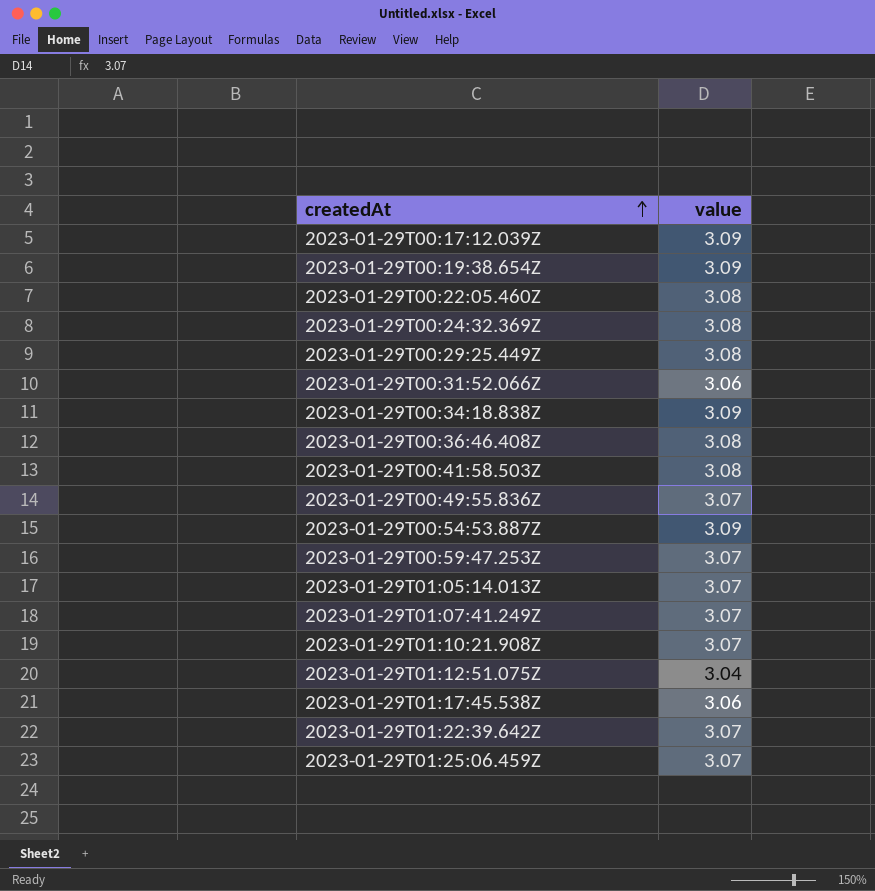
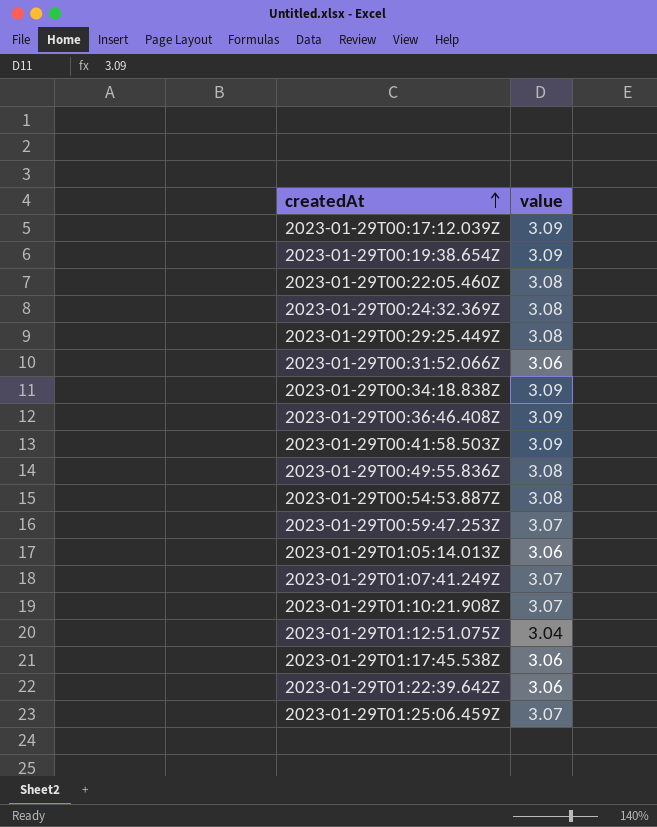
2023-01-29T00:36:46.408Z | value: 3.08 -> 3.09
2023-01-29T00:41:58.503Z | value: 3.08 -> 3.09
2023-01-29T00:49:55.836Z | value: 3.07 -> 3.08
2023-01-29T00:54:53.887Z | value: 3.09 -> 3.08
2023-01-29T01:05:14.013Z | value: 3.07 -> 3.06
2023-01-29T01:22:39.642Z | value: 3.07 -> 3.06

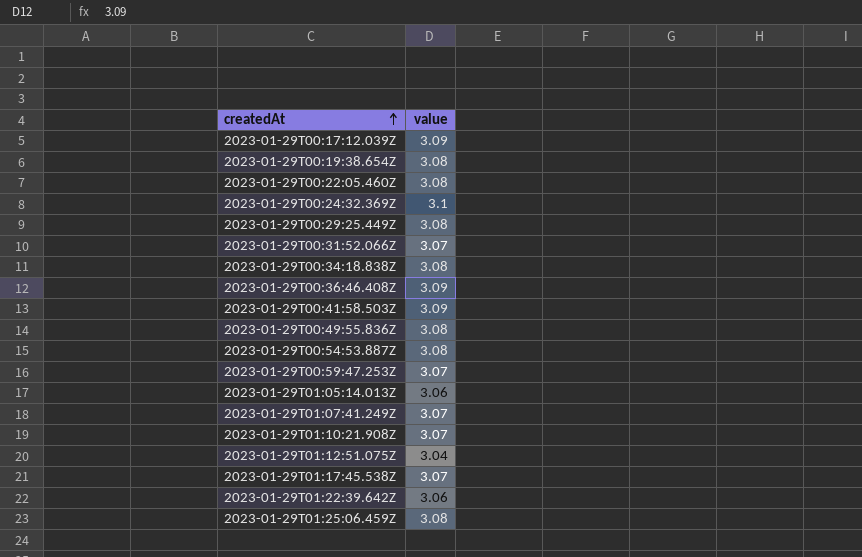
2023-01-29T00:19:38.654Z | value: 3.09 -> 3.08
2023-01-29T00:24:32.369Z | value: 3.08 -> 3.1
2023-01-29T00:31:52.066Z | value: 3.06 -> 3.07
2023-01-29T00:34:18.838Z | value: 3.09 -> 3.08
2023-01-29T01:17:45.538Z | value: 3.06 -> 3.07
2023-01-29T01:25:06.459Z | value: 3.07 -> 3.08

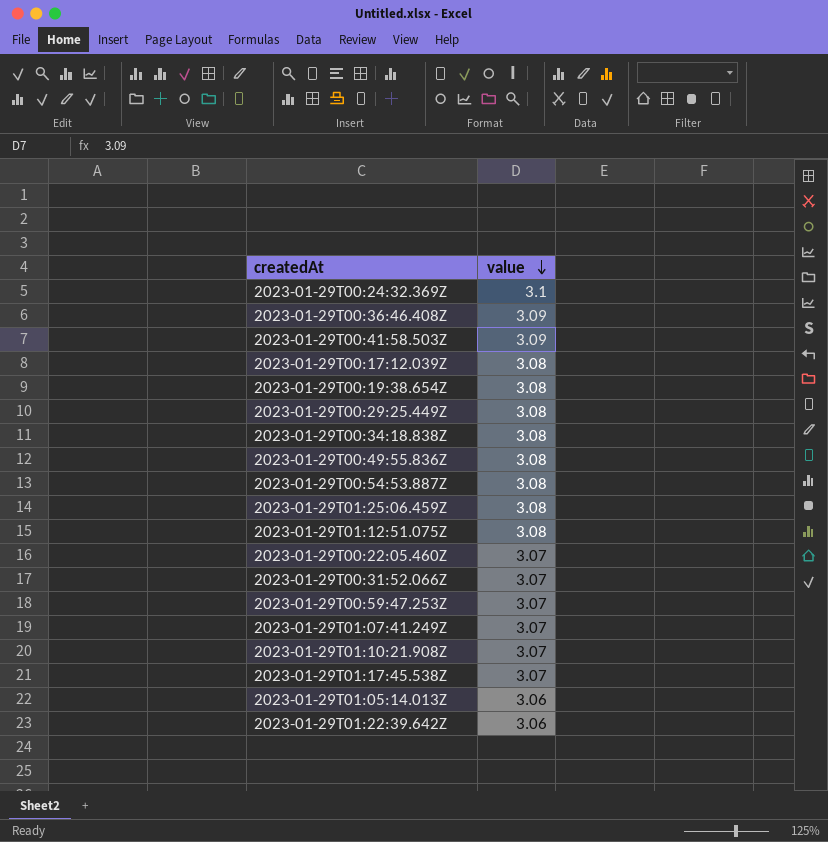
row order: createdAt ascending -> value descending
2023-01-29T00:17:12.039Z | value: 3.09 -> 3.08
2023-01-29T01:12:51.075Z | value: 3.04 -> 3.08
2023-01-29T00:22:05.460Z | value: 3.08 -> 3.07

